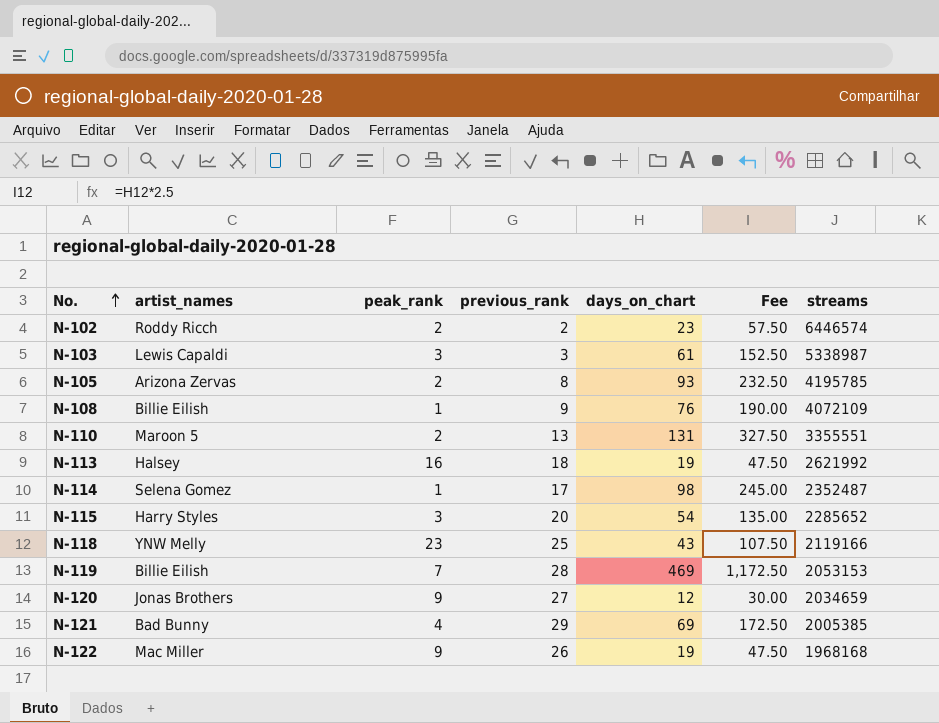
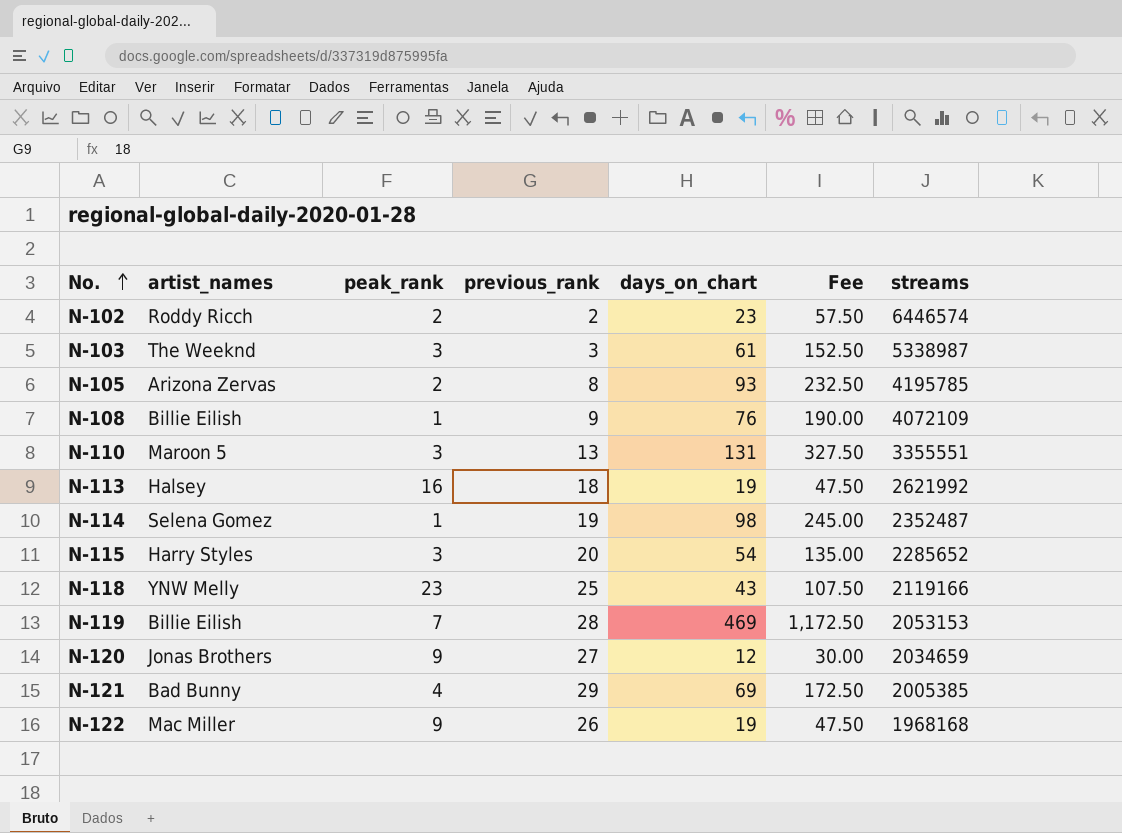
N-103 | artist_names: Lewis Capaldi -> The Weeknd
N-110 | peak_rank: 2 -> 3
N-114 | previous_rank: 17 -> 19

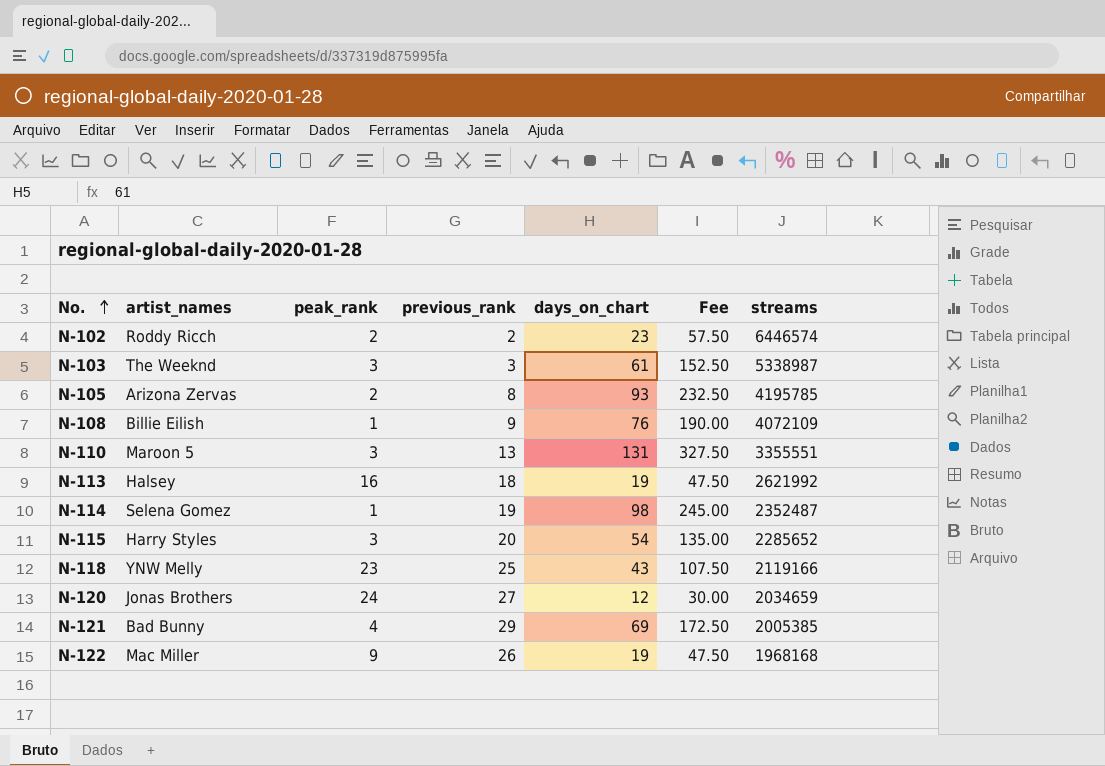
row N-119: Billie Eilish | 7 | 28 | 469 | 1,172.50 | 2053153 -> none
N-120 | peak_rank: 9 -> 24

